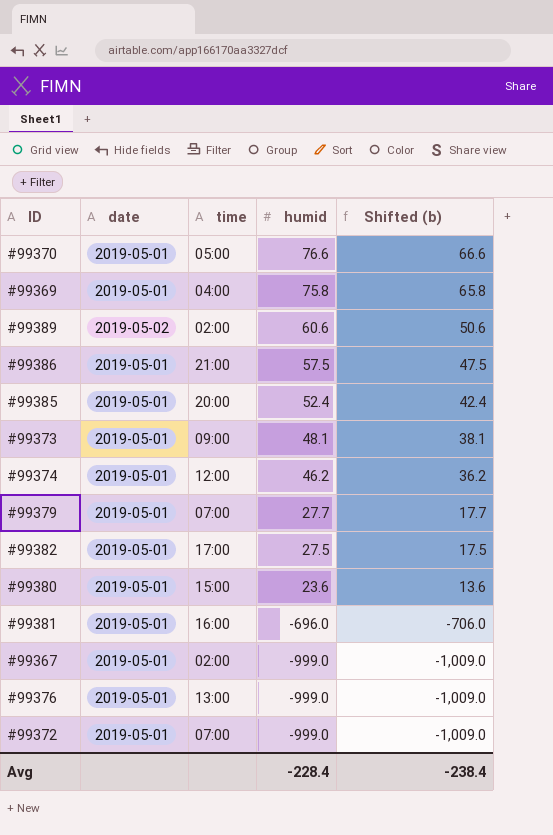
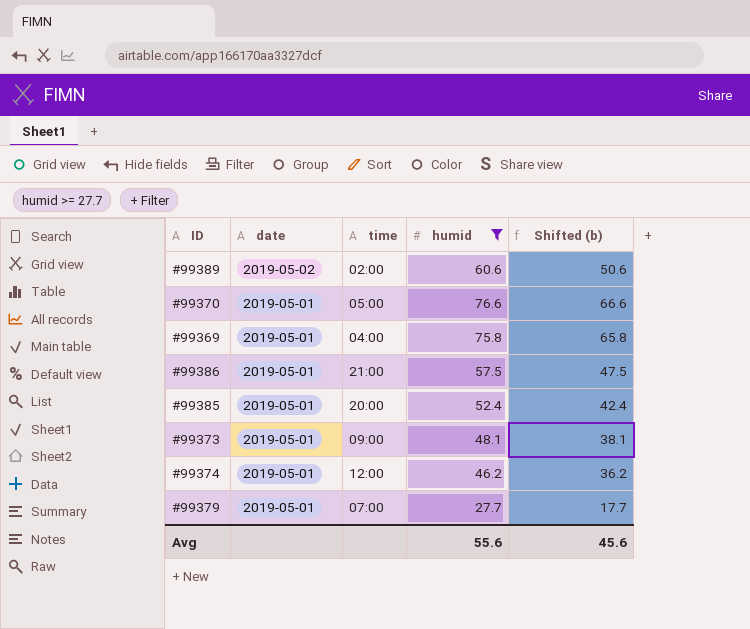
filter: none -> humid >= 27.7
row order: humid descending -> date descending
Avg | humid: -228.4 -> 55.6
Avg | Shifted (b): -238.4 -> 45.6

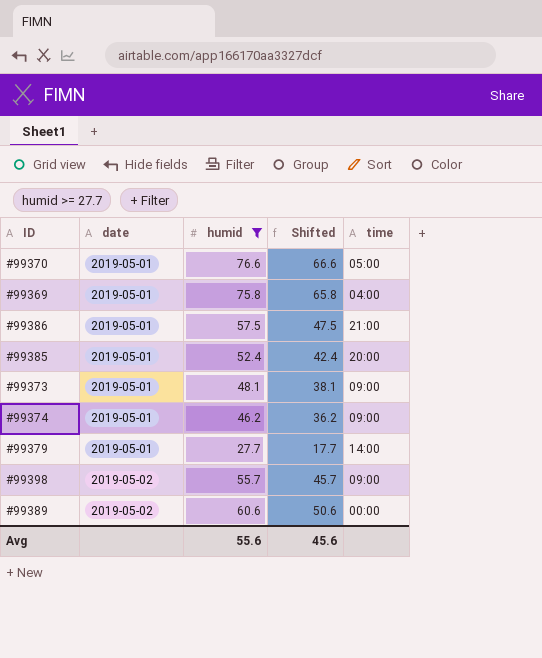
row order: date descending -> date ascending
column name: Shifted (b) -> Shifted
column time | position: 3 -> 5
#99374 | time: 12:00 -> 09:00
#99379 | time: 07:00 -> 14:00
row #99398: none -> 2019-05-02 | 55.7 | 45.7 | 09:00
#99389 | time: 02:00 -> 00:00

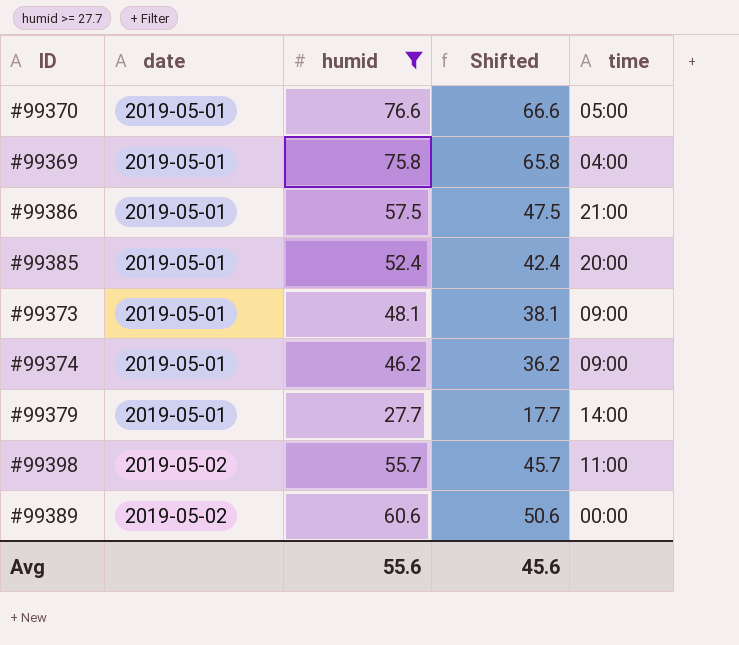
#99398 | time: 09:00 -> 11:00

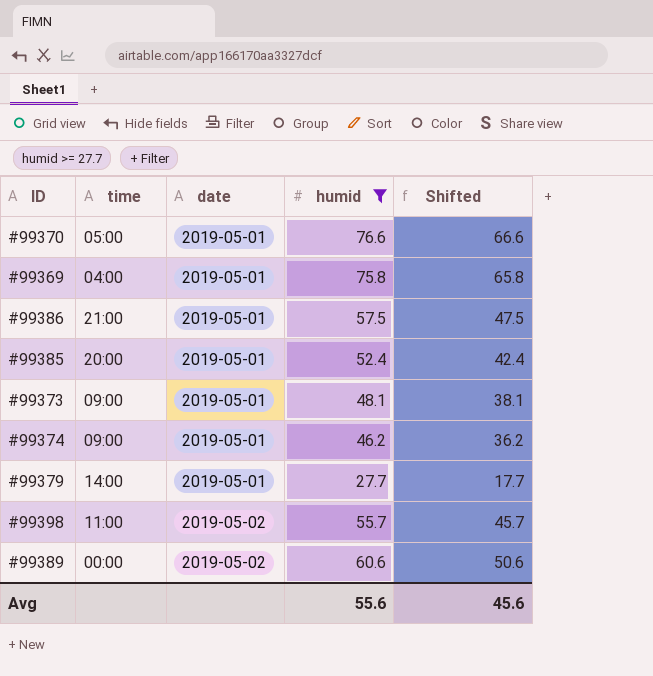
column time | position: 5 -> 2

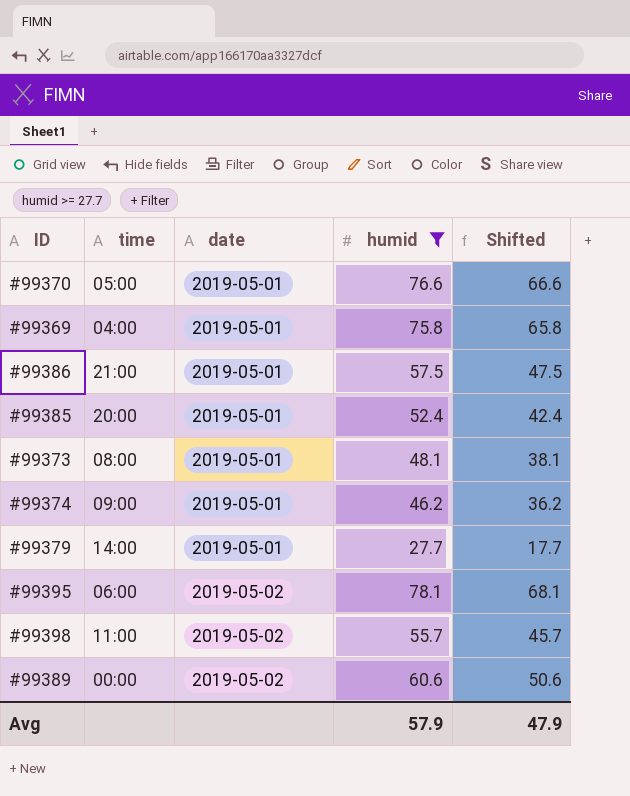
#99373 | time: 09:00 -> 08:00
row #99395: none -> 06:00 | 2019-05-02 | 78.1 | 68.1
Avg | humid: 55.6 -> 57.9
Avg | Shifted: 45.6 -> 47.9

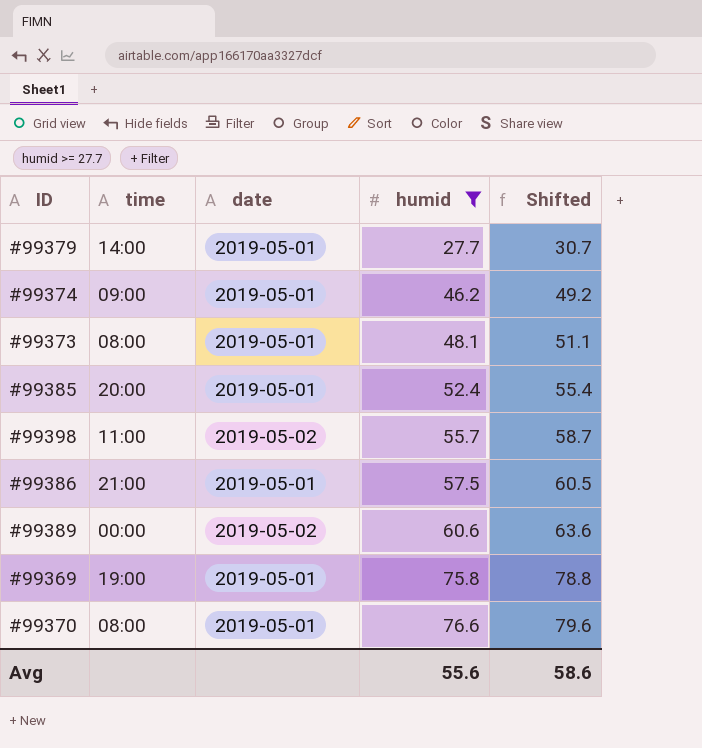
row order: date ascending -> humid ascending
column Shifted | formula: [humid] - 10 -> [humid] + 3
row #99395: 06:00 | 2019-05-02 | 78.1 | 68.1 -> none
#99369 | time: 04:00 -> 19:00
#99370 | time: 05:00 -> 08:00
Avg | humid: 57.9 -> 55.6
Avg | Shifted: 47.9 -> 58.6

